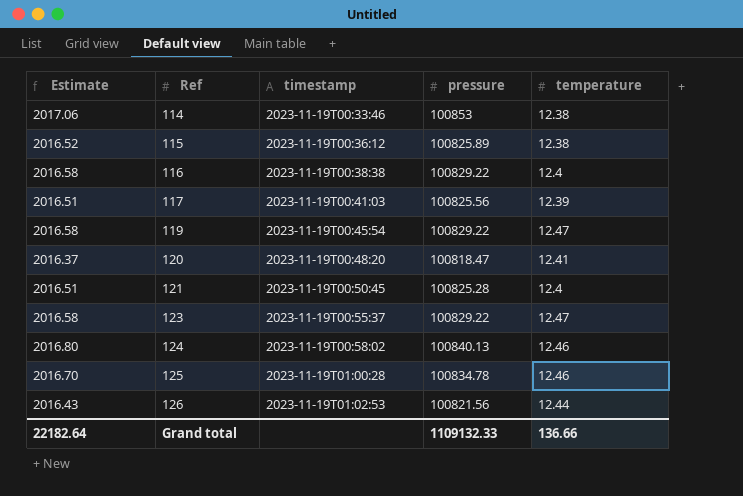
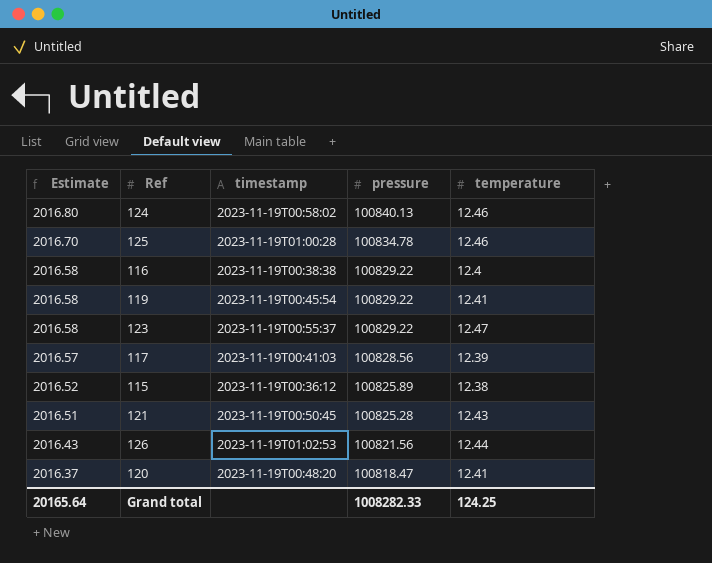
row order: Ref ascending -> Estimate descending
row 114: 2017.06 | 2023-11-19T00:33:46 | 100853 | 12.38 -> none
119 | temperature: 12.47 -> 12.41
117 | Estimate: 2016.51 -> 2016.57
117 | pressure: 100825.56 -> 100828.56
121 | temperature: 12.4 -> 12.43
Grand total | Estimate: 22182.64 -> 20165.64
Grand total | pressure: 1109132.33 -> 1008282.33
Grand total | temperature: 136.66 -> 124.25

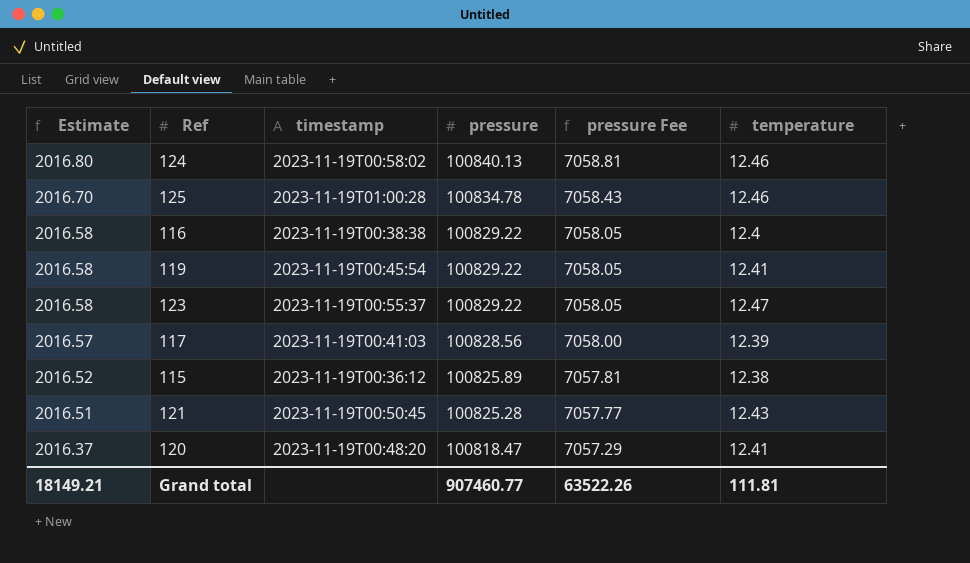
column pressure Fee | formula: none -> [pressure] * 0.07
row 126: 2016.43 | 2023-11-19T01:02:53 | 100821.56 | 12.44 -> none
Grand total | Estimate: 20165.64 -> 18149.21
Grand total | pressure: 1008282.33 -> 907460.77
Grand total | temperature: 124.25 -> 111.81

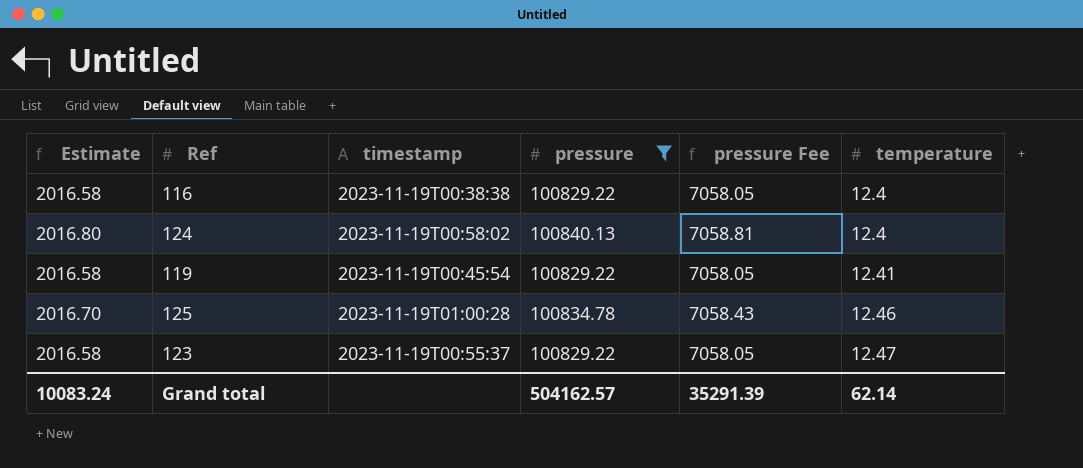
filter: none -> pressure >= 100829.22
row order: Estimate descending -> temperature ascending
124 | temperature: 12.46 -> 12.4
Grand total | Estimate: 18149.21 -> 10083.24
Grand total | pressure: 907460.77 -> 504162.57
Grand total | pressure Fee: 63522.26 -> 35291.39
Grand total | temperature: 111.81 -> 62.14

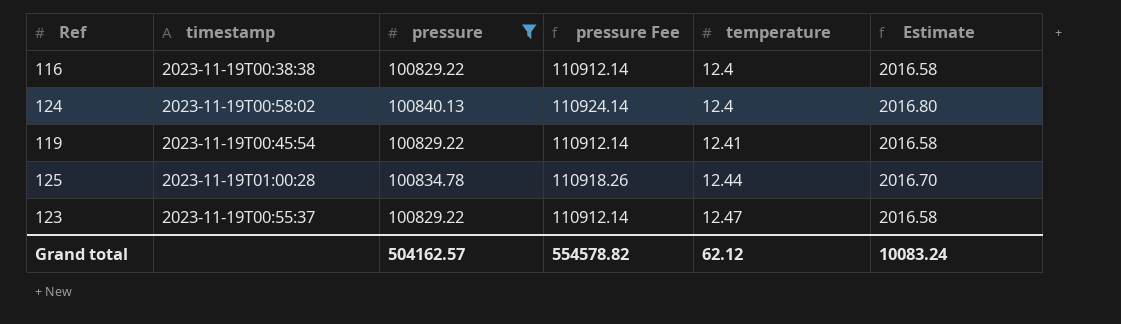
column pressure Fee | formula: [pressure] * 0.07 -> [pressure] * 1.1
column Estimate | position: 1 -> 6
125 | temperature: 12.46 -> 12.44
Grand total | pressure Fee: 35291.39 -> 554578.82
Grand total | temperature: 62.14 -> 62.12

